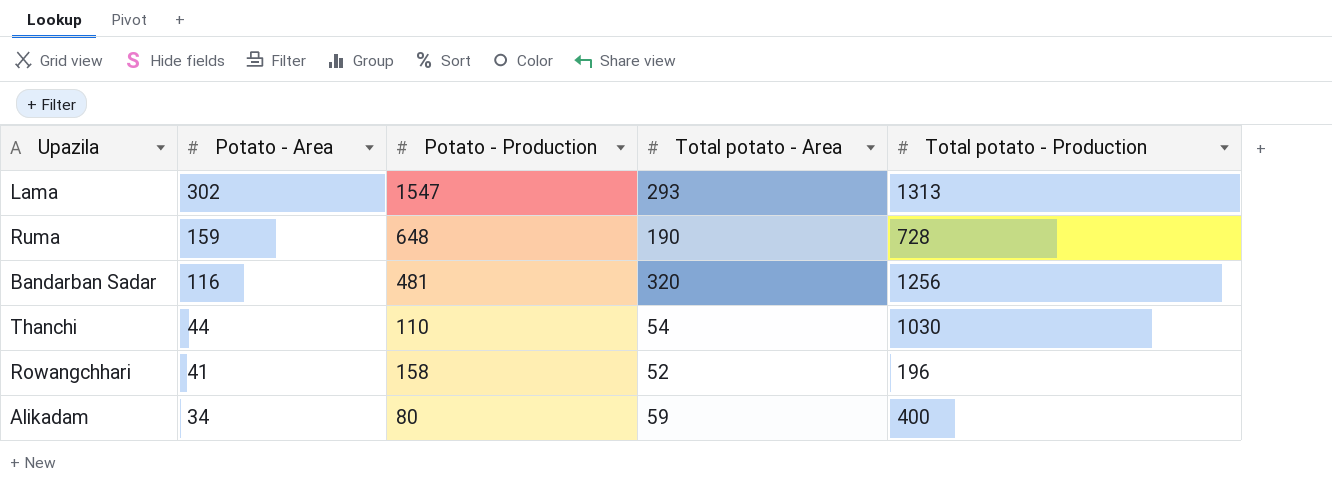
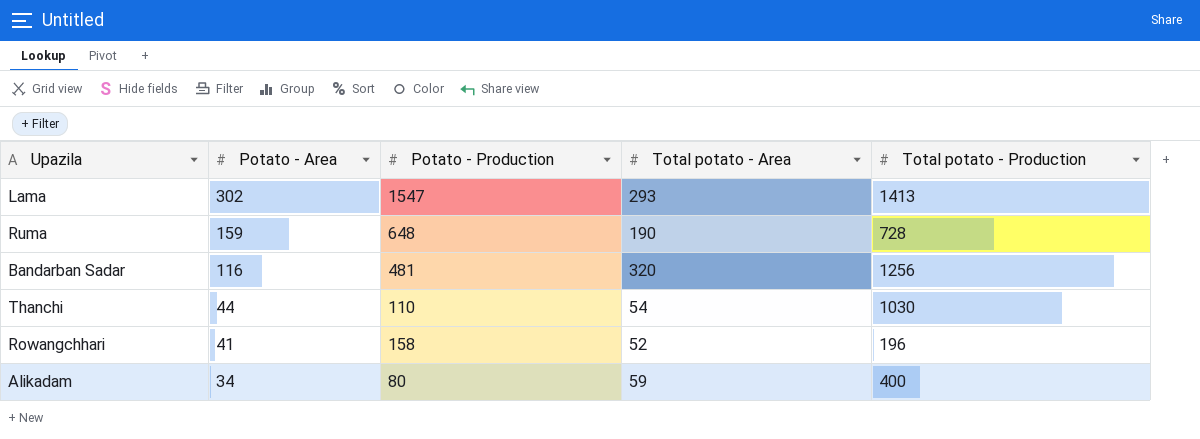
Lama | Total potato - Production: 1313 -> 1413

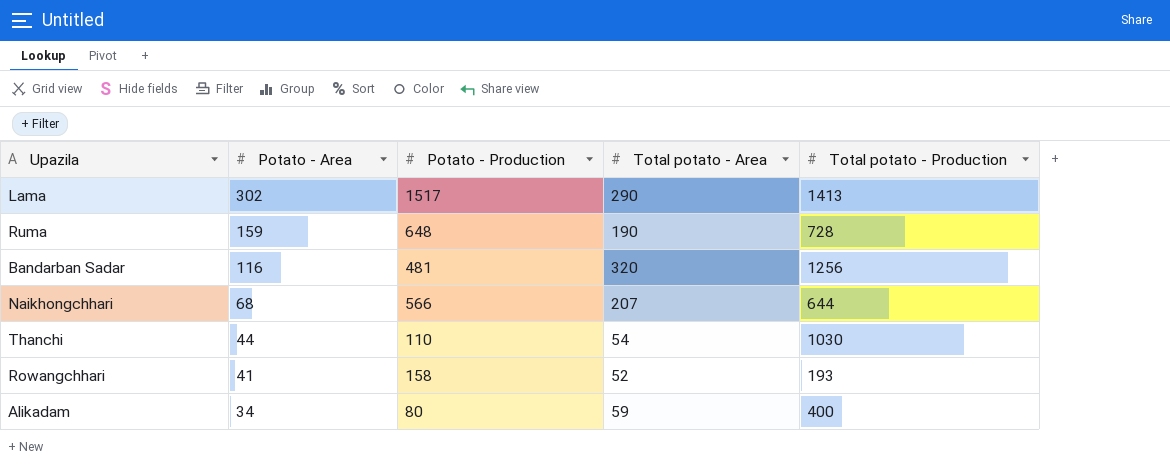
Lama | Potato - Production: 1547 -> 1517
Lama | Total potato - Area: 293 -> 290
row Naikhongchhari: none -> 68 | 566 | 207 | 644
Rowangchhari | Total potato - Production: 196 -> 193

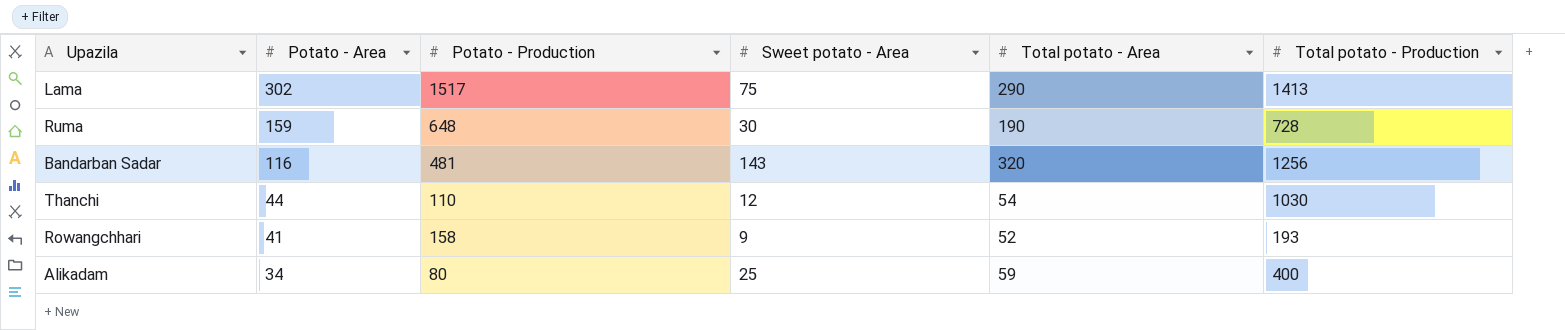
column Sweet potato - Area | position: none -> 4
row Naikhongchhari: 68 | 566 | 207 | 644 -> none

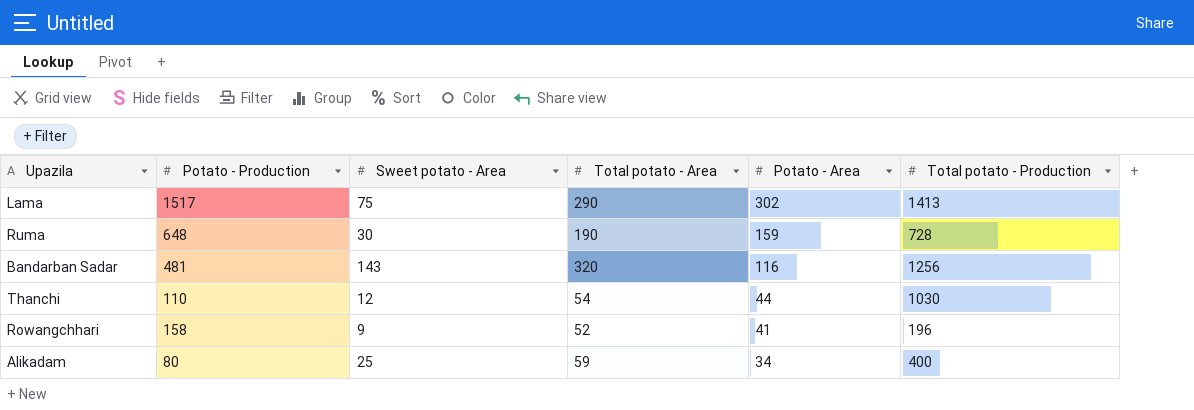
column Potato - Area | position: 2 -> 5
Rowangchhari | Total potato - Production: 193 -> 196

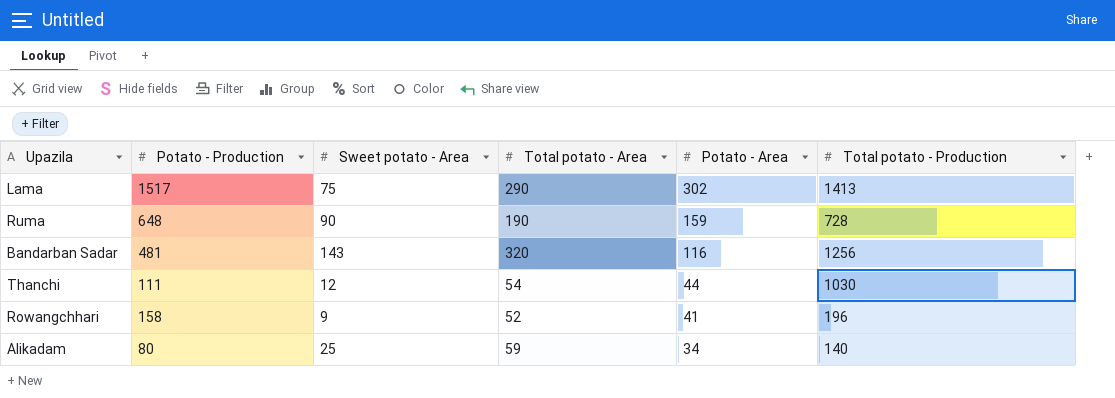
Ruma | Sweet potato - Area: 30 -> 90
Thanchi | Potato - Production: 110 -> 111
Alikadam | Total potato - Production: 400 -> 140

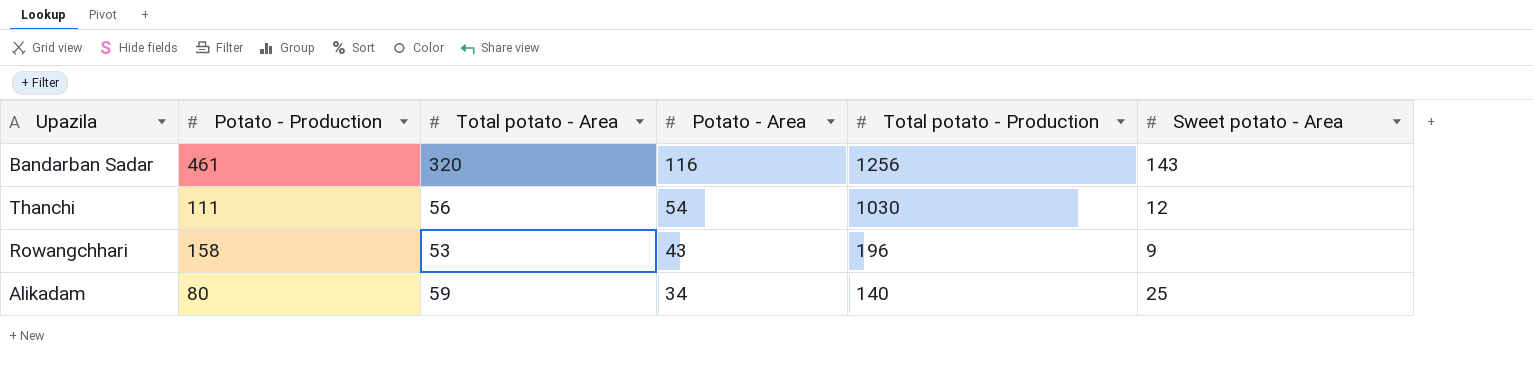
column Sweet potato - Area | position: 3 -> 6
row Lama: 1517 | 75 | 290 | 302 | 1413 -> none
row Ruma: 648 | 90 | 190 | 159 | 728 -> none
Bandarban Sadar | Potato - Production: 481 -> 461
Thanchi | Total potato - Area: 54 -> 56
Thanchi | Potato - Area: 44 -> 54
Rowangchhari | Total potato - Area: 52 -> 53
Rowangchhari | Potato - Area: 41 -> 43

